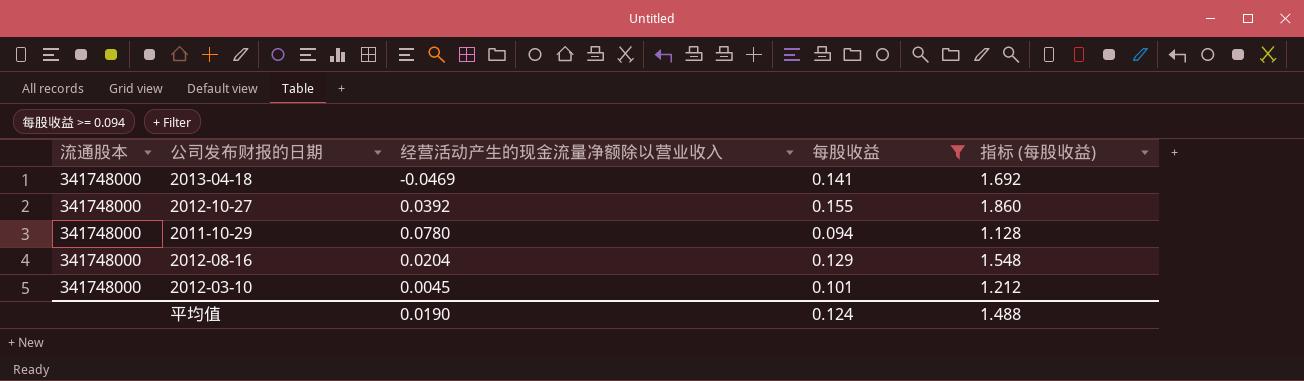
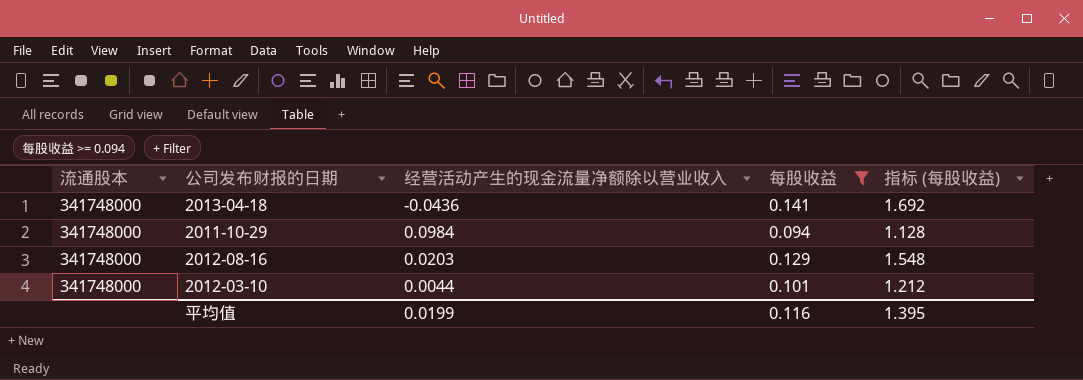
row 2012-10-27: 341748000 | 0.0392 | 0.155 | 1.860 -> none
2013-04-18 | 经营活动产生的现金流量净额除以营业收入: -0.0469 -> -0.0436
2011-10-29 | 经营活动产生的现金流量净额除以营业收入: 0.0780 -> 0.0984
2012-08-16 | 经营活动产生的现金流量净额除以营业收入: 0.0204 -> 0.0203
2012-03-10 | 经营活动产生的现金流量净额除以营业收入: 0.0045 -> 0.0044
平均值 | 经营活动产生的现金流量净额除以营业收入: 0.0190 -> 0.0199
平均值 | 每股收益: 0.124 -> 0.116
平均值 | 指标 (每股收益): 1.488 -> 1.395

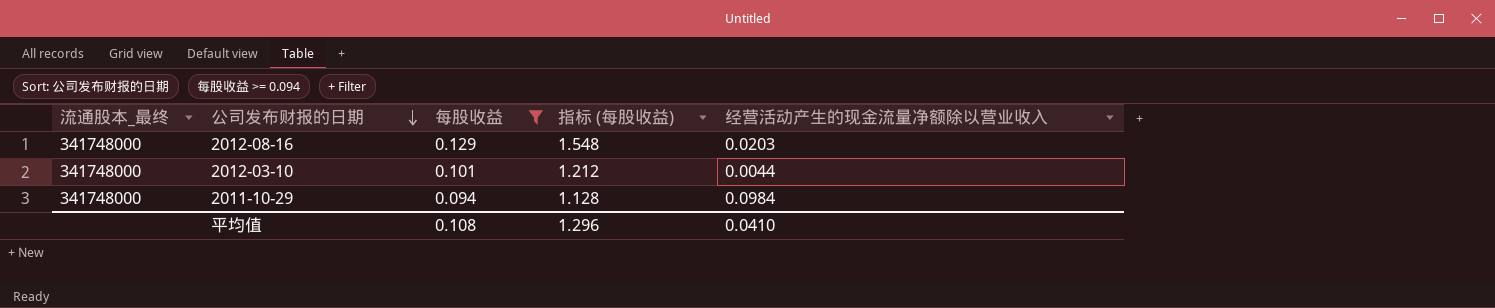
row order: none -> 公司发布财报的日期 descending
column name: 流通股本 -> 流通股本_最终
column 经营活动产生的现金流量净额除以营业收入 | position: 3 -> 5
row 2013-04-18: 341748000 | -0.0436 | 0.141 | 1.692 -> none
平均值 | 每股收益: 0.116 -> 0.108
平均值 | 指标 (每股收益): 1.395 -> 1.296
平均值 | 经营活动产生的现金流量净额除以营业收入: 0.0199 -> 0.0410

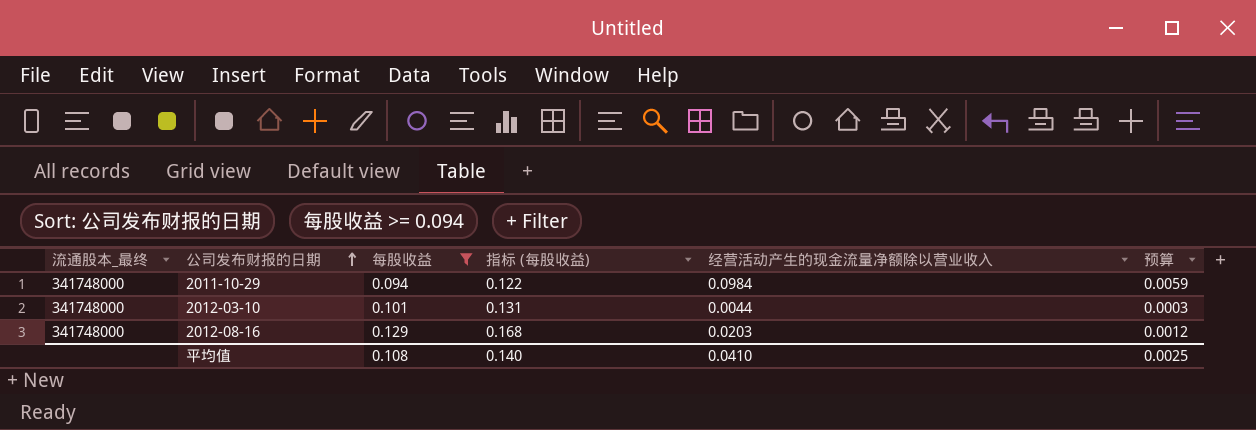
row order: 公司发布财报的日期 descending -> 公司发布财报的日期 ascending
column 指标 (每股收益) | formula: [每股收益] * 12 -> [每股收益] * 1.3
column 预算 | formula: none -> [经营活动产生的现金流量净额除以营业收入] * 0.06
平均值 | 指标 (每股收益): 1.296 -> 0.140

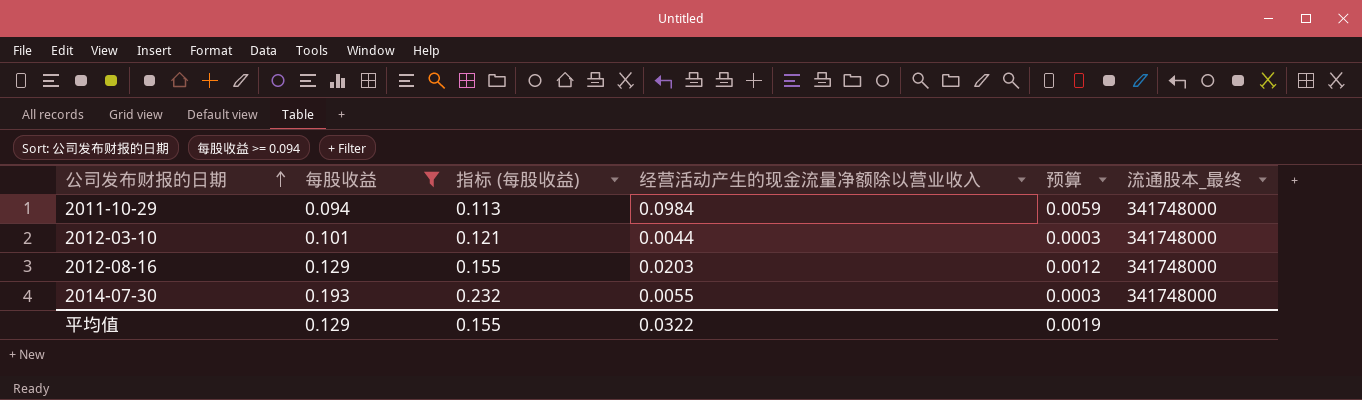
column 指标 (每股收益) | formula: [每股收益] * 1.3 -> [每股收益] * 1.2
column 流通股本_最终 | position: 1 -> 6
row 2014-07-30: none -> 0.193 | 0.232 | 0.0055 | 0.0003 | 341748000
平均值 | 每股收益: 0.108 -> 0.129
平均值 | 指标 (每股收益): 0.140 -> 0.155
平均值 | 经营活动产生的现金流量净额除以营业收入: 0.0410 -> 0.0322
平均值 | 预算: 0.0025 -> 0.0019

